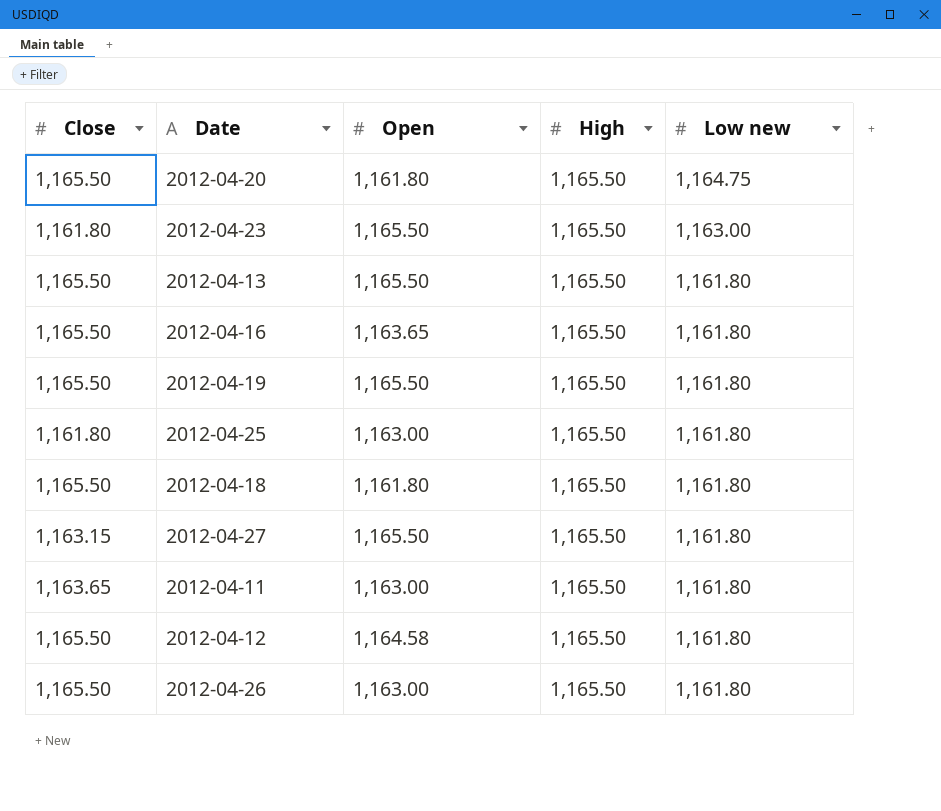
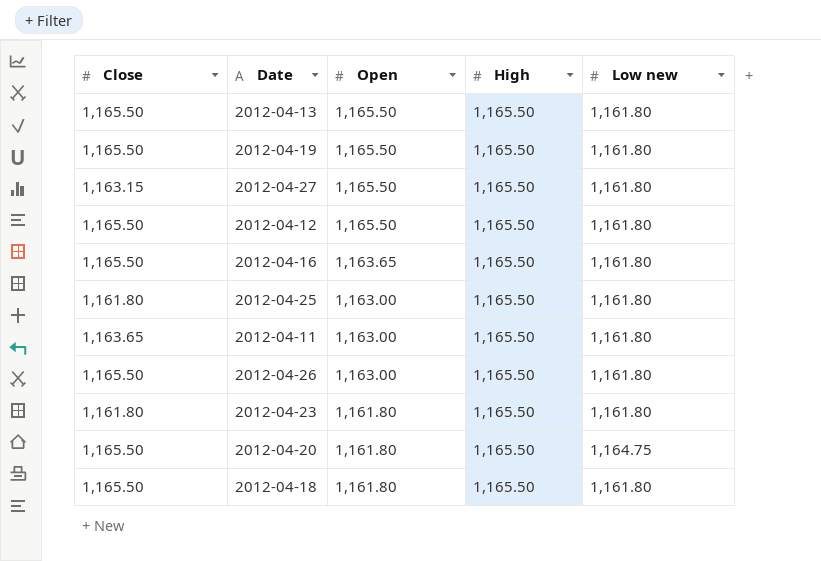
row order: Low new descending -> Open descending
2012-04-12 | Open: 1,164.58 -> 1,165.50
2012-04-23 | Open: 1,165.50 -> 1,161.80
2012-04-23 | Low new: 1,163.00 -> 1,161.80

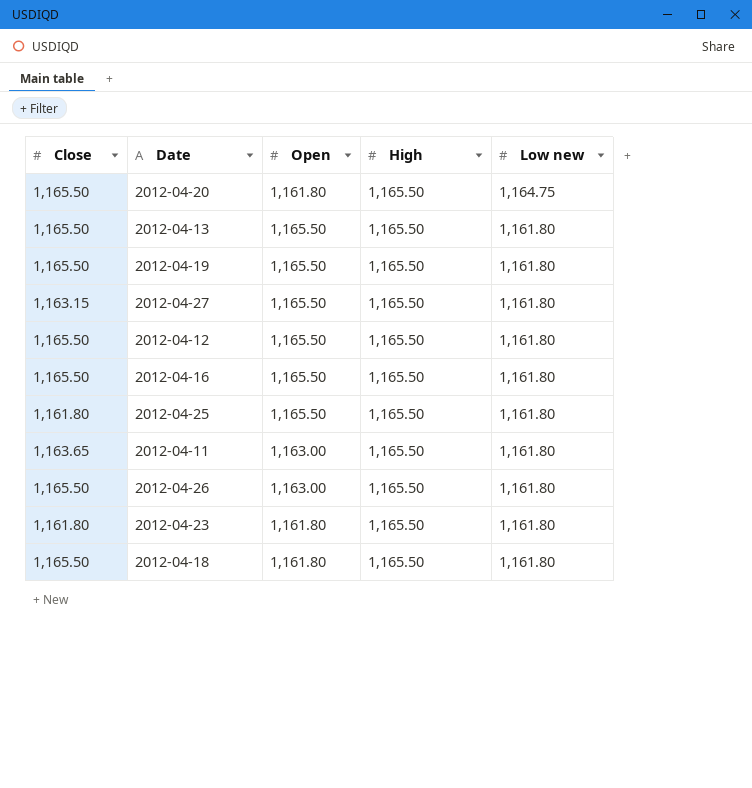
row order: Open descending -> Low new descending
2012-04-16 | Open: 1,163.65 -> 1,165.50
2012-04-25 | Open: 1,163.00 -> 1,165.50

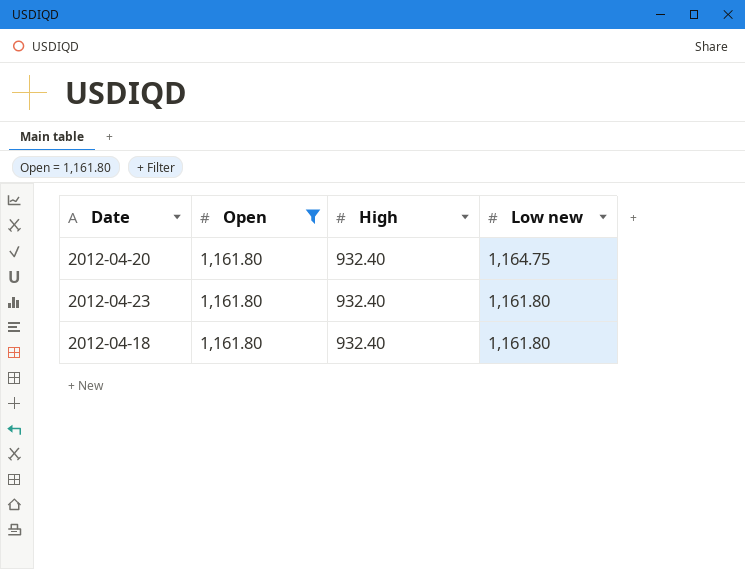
filter: none -> Open = 1,161.80
column Close | position: 1 -> none
2012-04-20 | High: 1,165.50 -> 932.40
2012-04-23 | High: 1,165.50 -> 932.40
2012-04-18 | High: 1,165.50 -> 932.40

